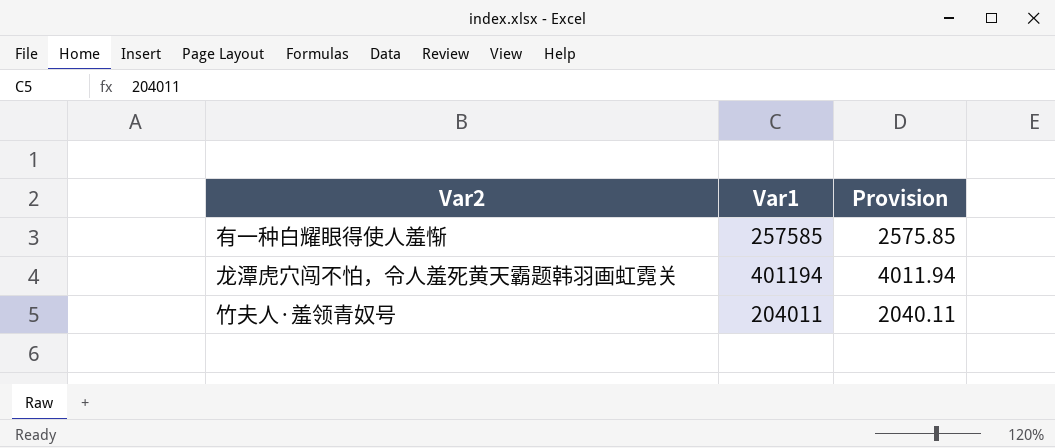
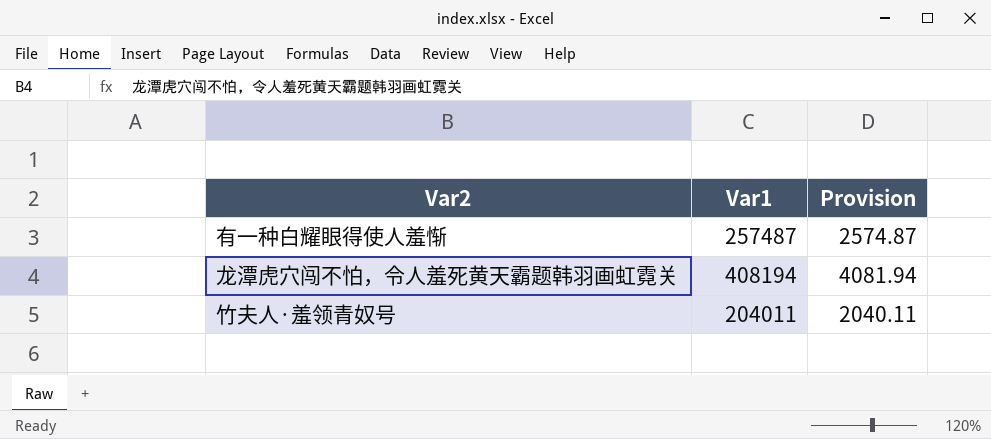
有一种白耀眼得使人羞惭 | Var1: 257585 -> 257487
有一种白耀眼得使人羞惭 | Provision: 2575.85 -> 2574.87
龙潭虎穴闯不怕，令人羞死黄天霸题韩羽画虹霓关 | Var1: 401194 -> 408194
龙潭虎穴闯不怕，令人羞死黄天霸题韩羽画虹霓关 | Provision: 4011.94 -> 4081.94

